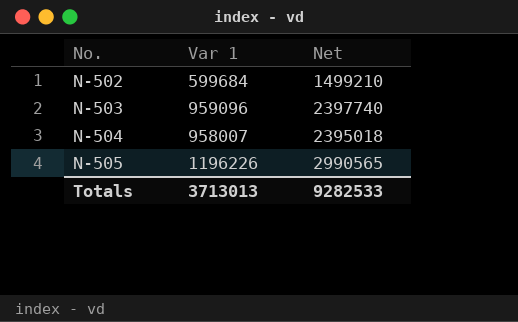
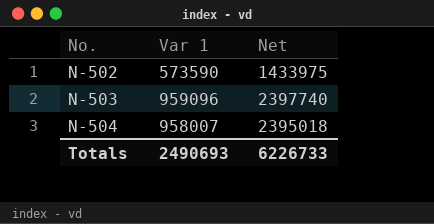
row N-505: 1196226 | 2990565 -> none
N-502 | Var 1: 599684 -> 573590
N-502 | Net: 1499210 -> 1433975
Totals | Var 1: 3713013 -> 2490693
Totals | Net: 9282533 -> 6226733

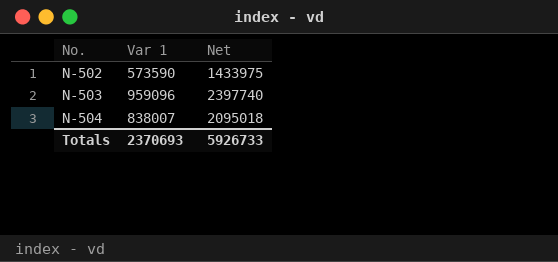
N-504 | Var 1: 958007 -> 838007
N-504 | Net: 2395018 -> 2095018
Totals | Var 1: 2490693 -> 2370693
Totals | Net: 6226733 -> 5926733

